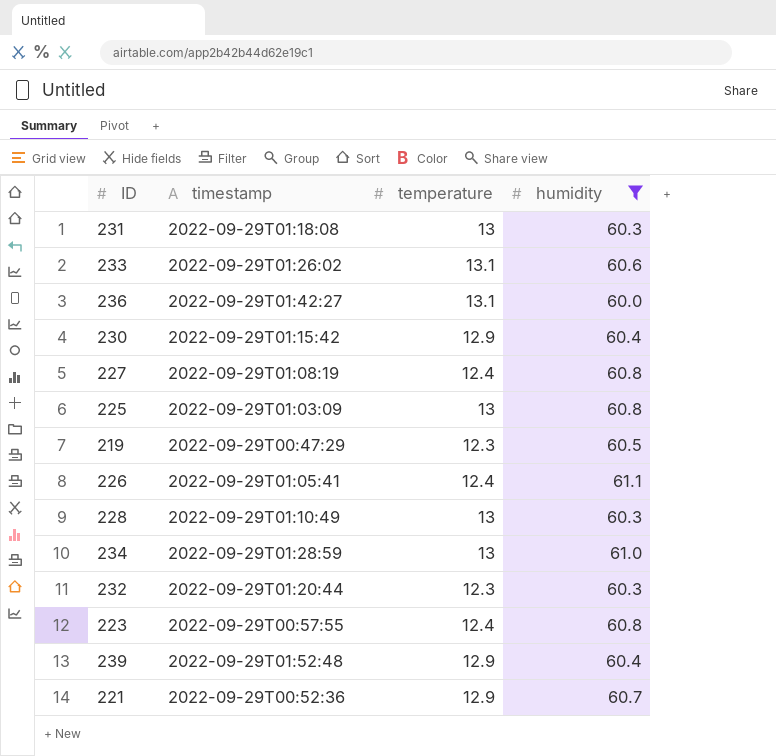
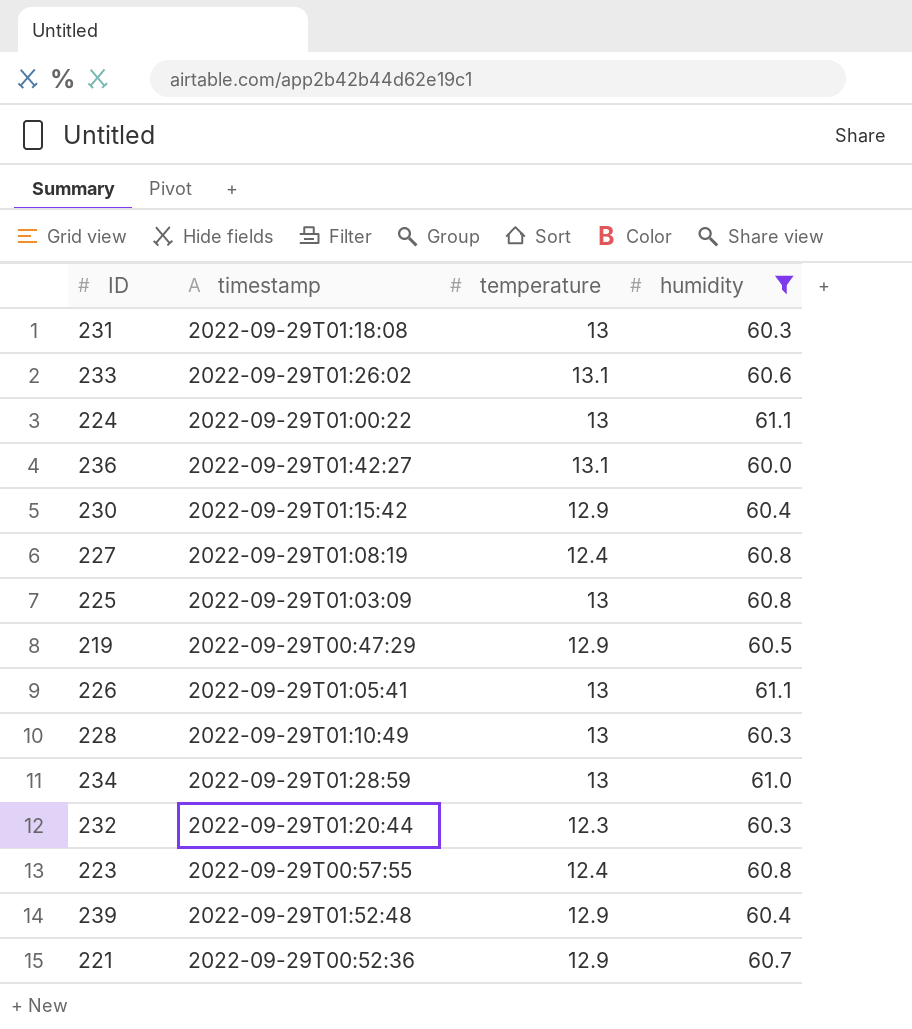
row 224: none -> 2022-09-29T01:00:22 | 13 | 61.1
219 | temperature: 12.3 -> 12.9
226 | temperature: 12.4 -> 13

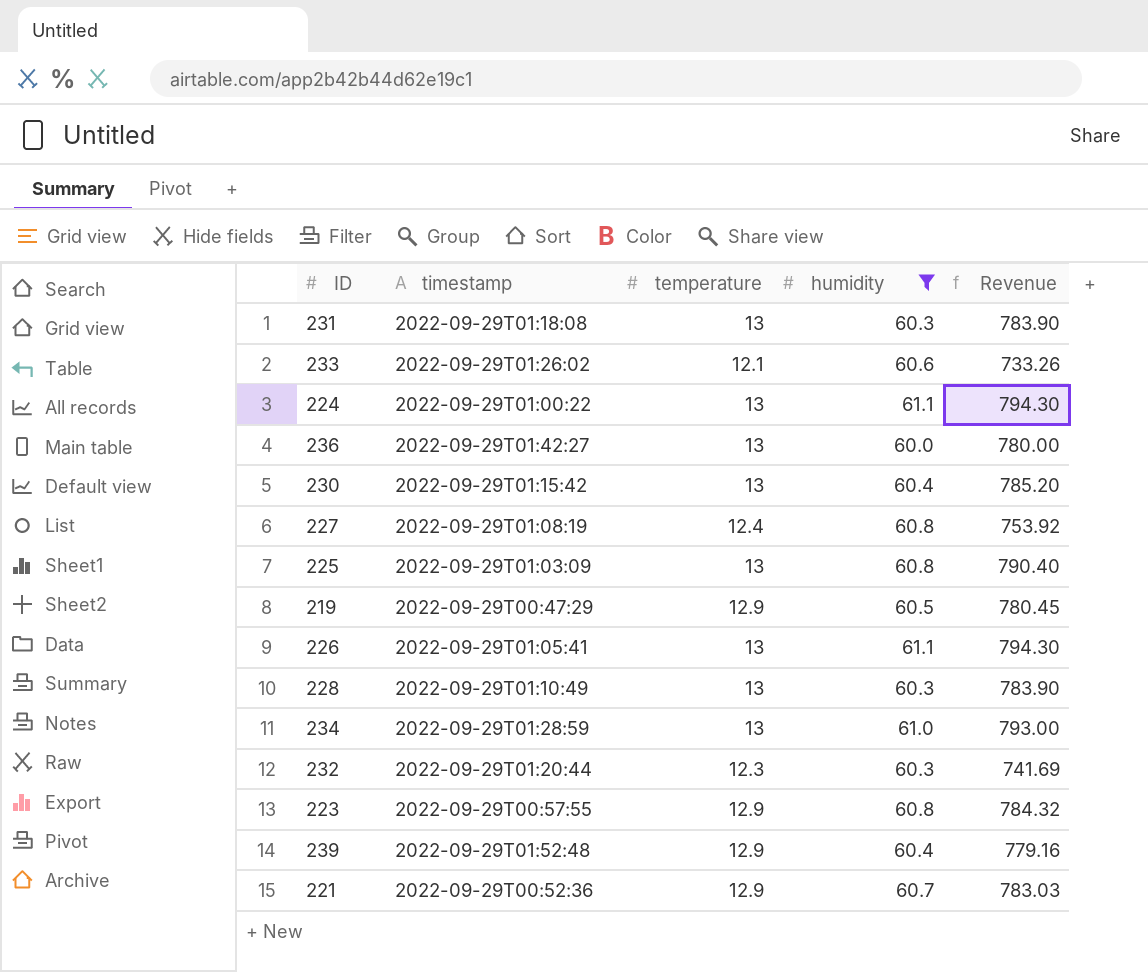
column Revenue | formula: none -> [temperature] * [humidity]
233 | temperature: 13.1 -> 12.1
236 | temperature: 13.1 -> 13
230 | temperature: 12.9 -> 13
223 | temperature: 12.4 -> 12.9

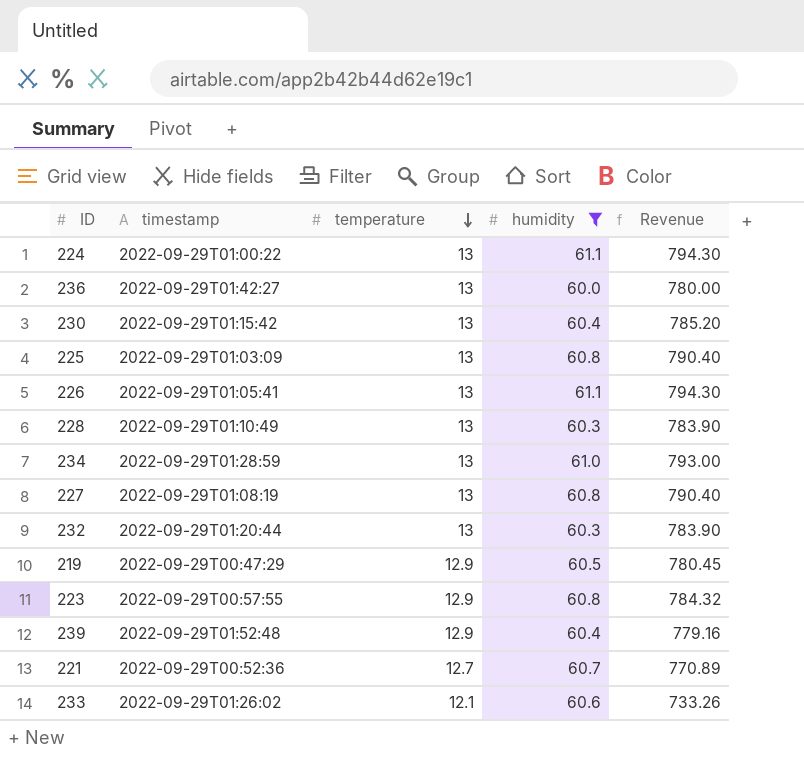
row order: none -> temperature descending
row 231: 2022-09-29T01:18:08 | 13 | 60.3 | 783.90 -> none
227 | temperature: 12.4 -> 13
227 | Revenue: 753.92 -> 790.40
232 | temperature: 12.3 -> 13
232 | Revenue: 741.69 -> 783.90
221 | temperature: 12.9 -> 12.7
221 | Revenue: 783.03 -> 770.89

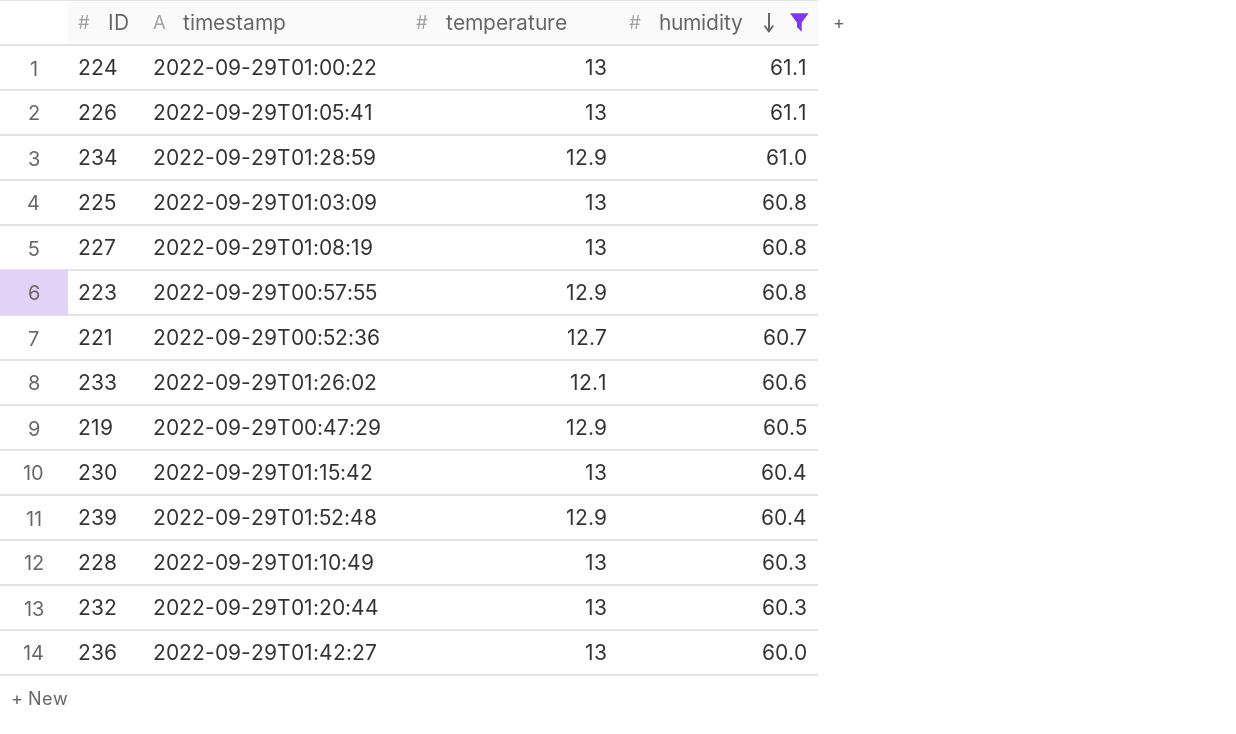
row order: temperature descending -> humidity descending
column Revenue | formula: [temperature] * [humidity] -> none
234 | temperature: 13 -> 12.9

